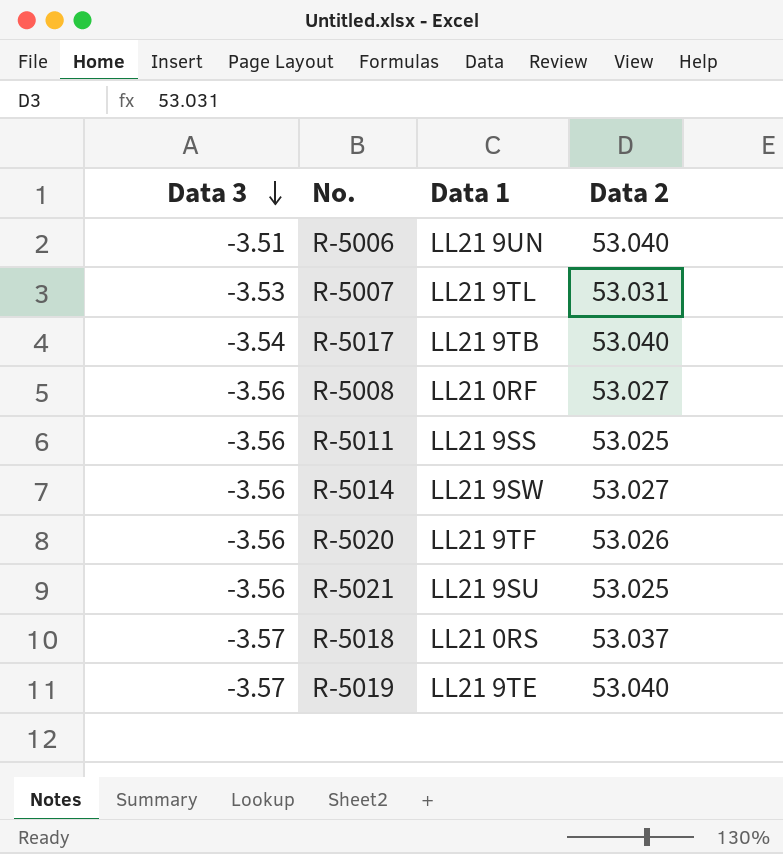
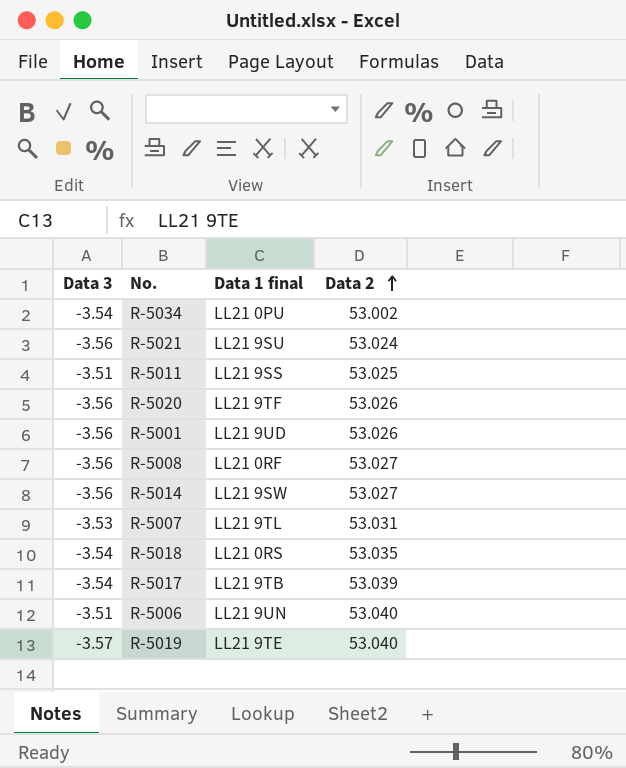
row order: Data 3 descending -> Data 2 ascending
column name: Data 1 -> Data 1 final
row R-5034: none -> -3.54 | LL21 0PU | 53.002
R-5021 | Data 2: 53.025 -> 53.024
R-5011 | Data 3: -3.56 -> -3.51
row R-5001: none -> -3.56 | LL21 9UD | 53.026
R-5018 | Data 3: -3.57 -> -3.54
R-5018 | Data 2: 53.037 -> 53.035
R-5017 | Data 2: 53.040 -> 53.039

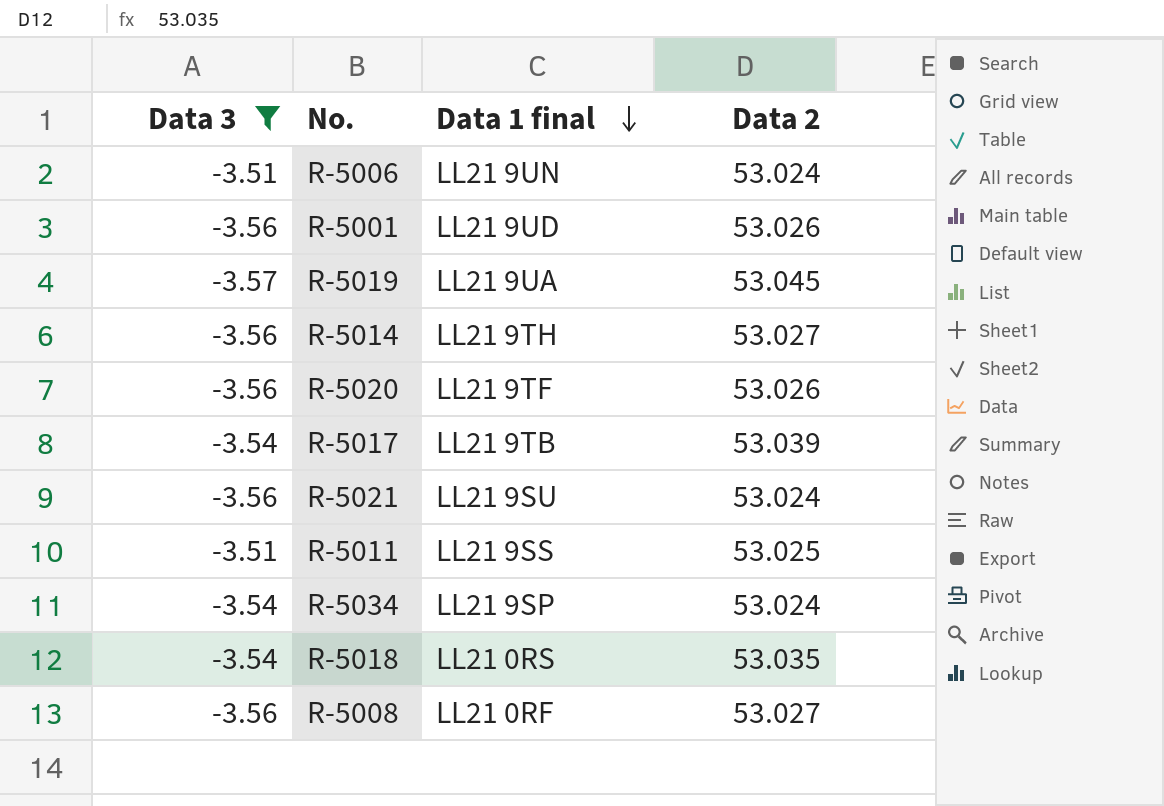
filter: none -> Data 3 != -3.53
row order: Data 2 ascending -> Data 1 final descending
R-5006 | Data 2: 53.040 -> 53.024
R-5019 | Data 1 final: LL21 9TE -> LL21 9UA
R-5019 | Data 2: 53.040 -> 53.045
R-5014 | Data 1 final: LL21 9SW -> LL21 9TH
R-5034 | Data 1 final: LL21 0PU -> LL21 9SP
R-5034 | Data 2: 53.002 -> 53.024

